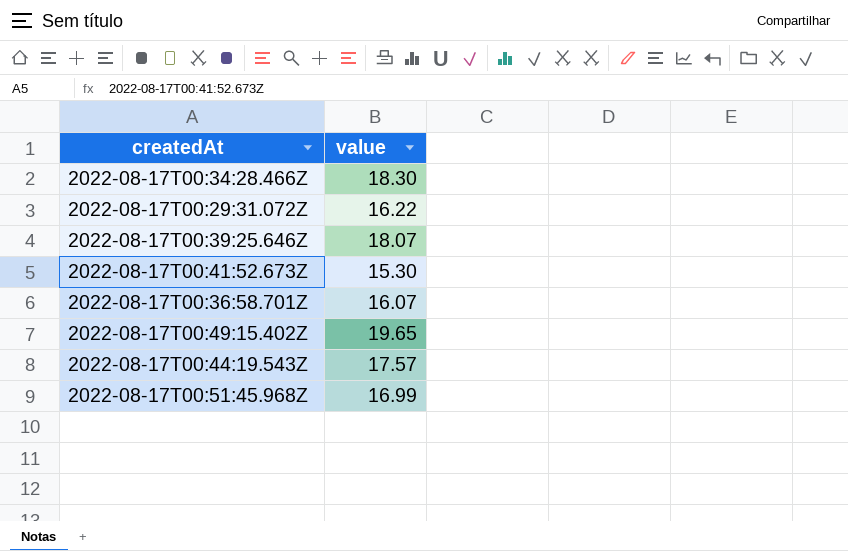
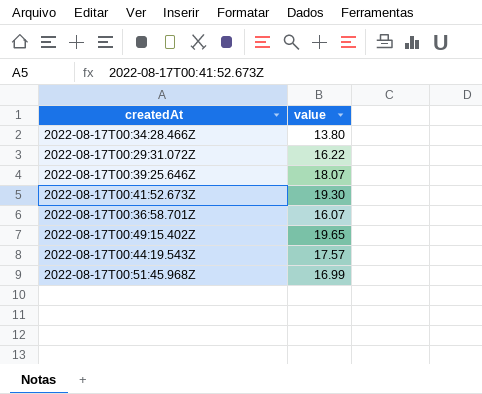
2022-08-17T00:34:28.466Z | value: 18.30 -> 13.80
2022-08-17T00:41:52.673Z | value: 15.30 -> 19.30

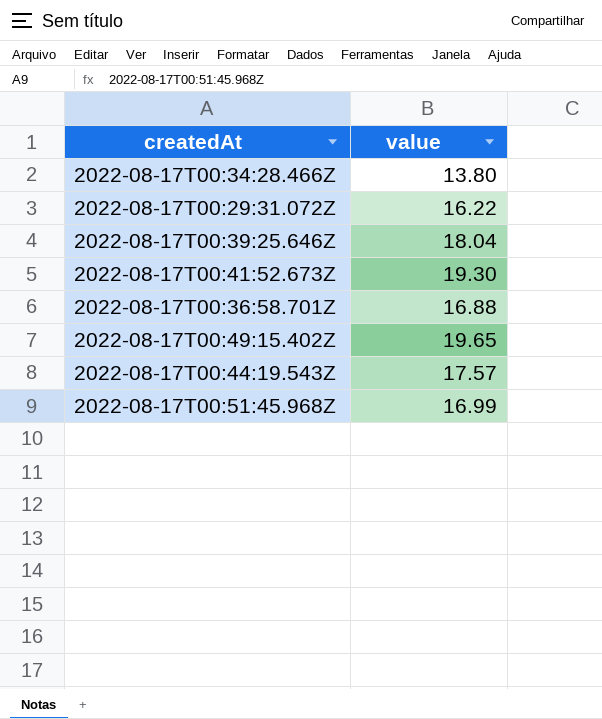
2022-08-17T00:39:25.646Z | value: 18.07 -> 18.04
2022-08-17T00:36:58.701Z | value: 16.07 -> 16.88

